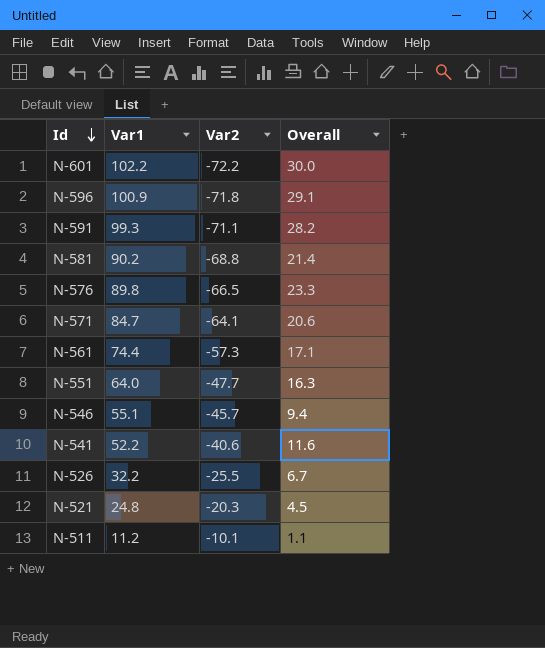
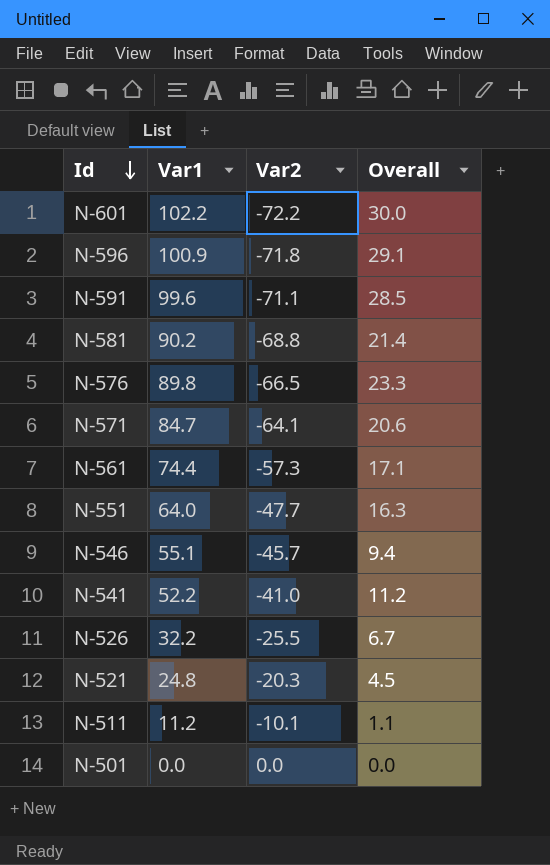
N-591 | Var1: 99.3 -> 99.6
N-591 | Overall: 28.2 -> 28.5
N-541 | Var2: -40.6 -> -41.0
N-541 | Overall: 11.6 -> 11.2
row N-501: none -> 0.0 | 0.0 | 0.0

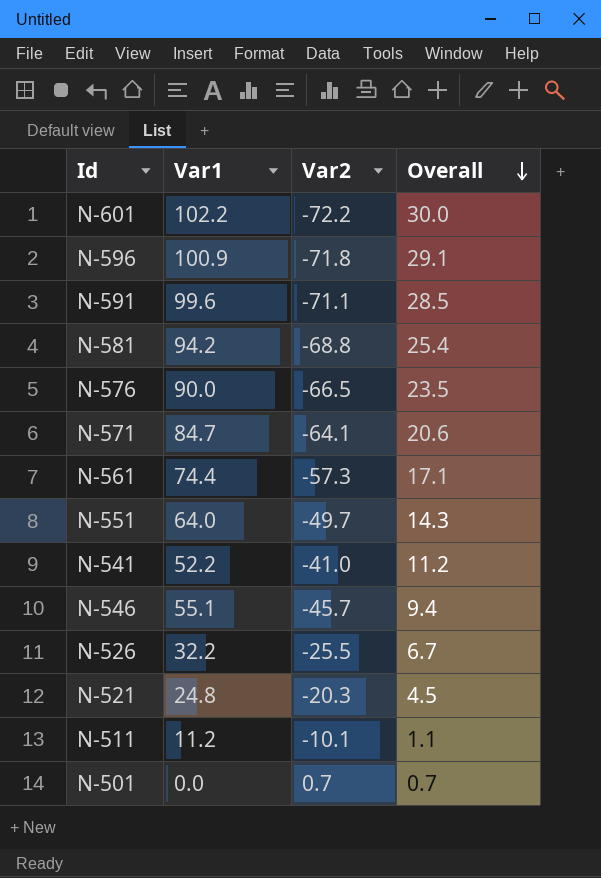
row order: Id descending -> Overall descending
N-581 | Var1: 90.2 -> 94.2
N-581 | Overall: 21.4 -> 25.4
N-576 | Var1: 89.8 -> 90.0
N-576 | Overall: 23.3 -> 23.5
N-551 | Var2: -47.7 -> -49.7
N-551 | Overall: 16.3 -> 14.3
N-501 | Var2: 0.0 -> 0.7
N-501 | Overall: 0.0 -> 0.7

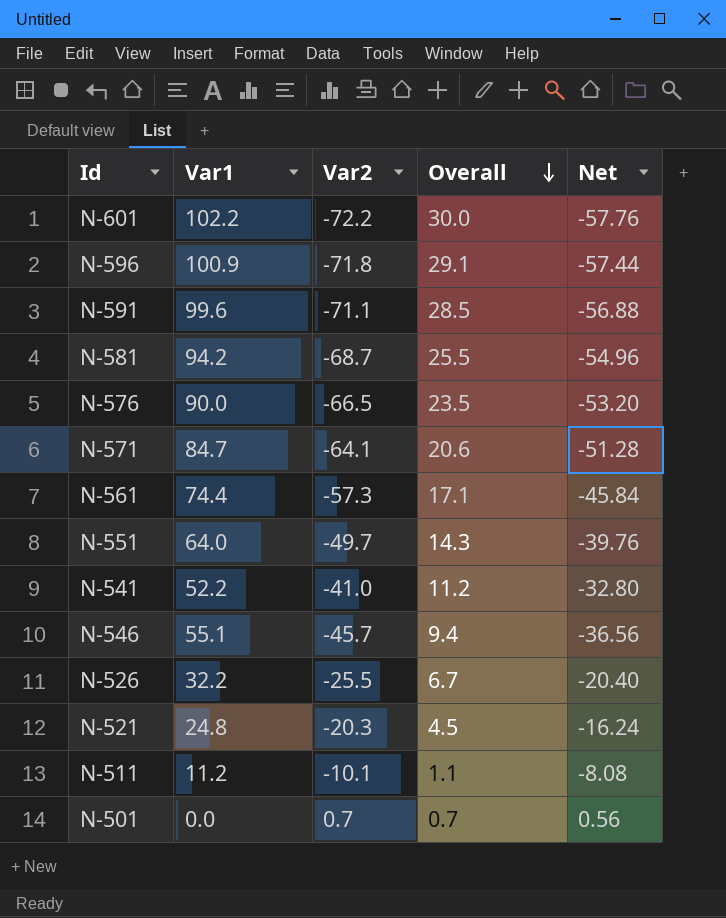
column Net | formula: none -> [Var2] * 0.8
N-581 | Var2: -68.8 -> -68.7
N-581 | Overall: 25.4 -> 25.5

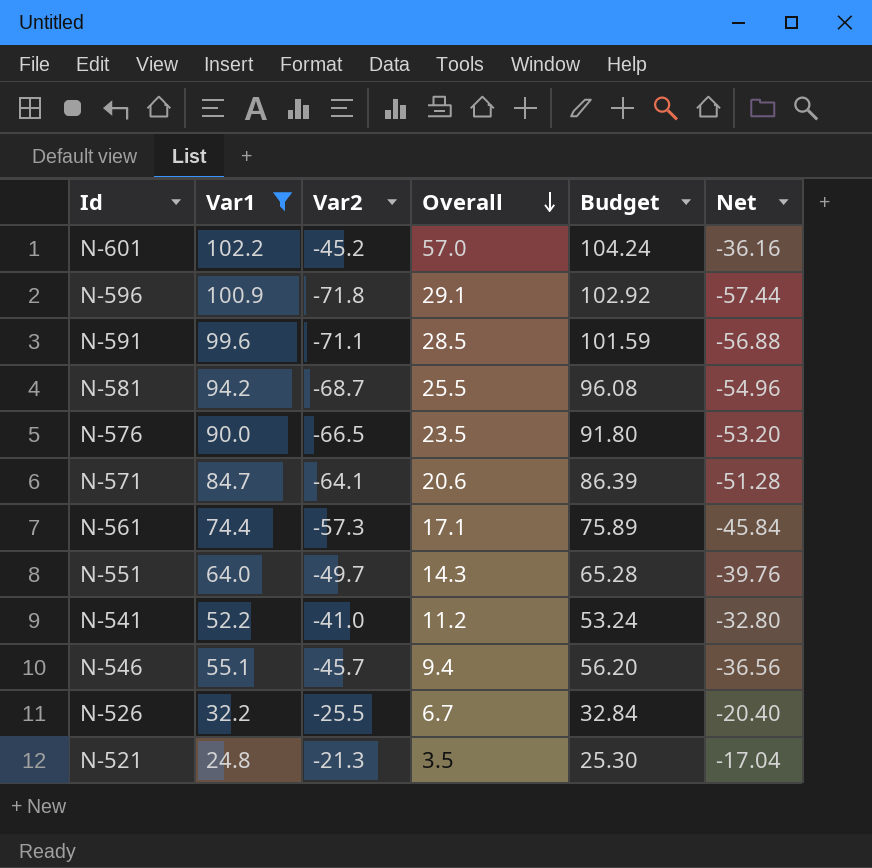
filter: none -> Var1 >= 24.8
column Budget | formula: none -> [Var1] * 1.02
N-601 | Var2: -72.2 -> -45.2
N-601 | Overall: 30.0 -> 57.0
N-601 | Net: -57.76 -> -36.16
N-521 | Var2: -20.3 -> -21.3
N-521 | Overall: 4.5 -> 3.5
N-521 | Net: -16.24 -> -17.04

